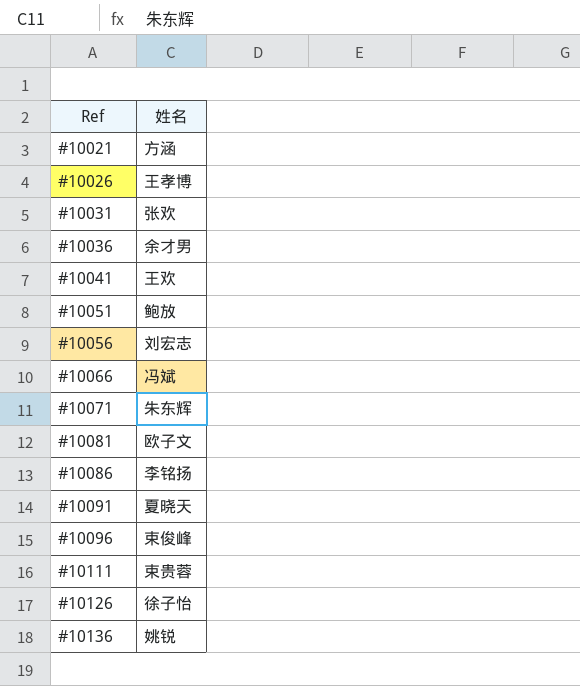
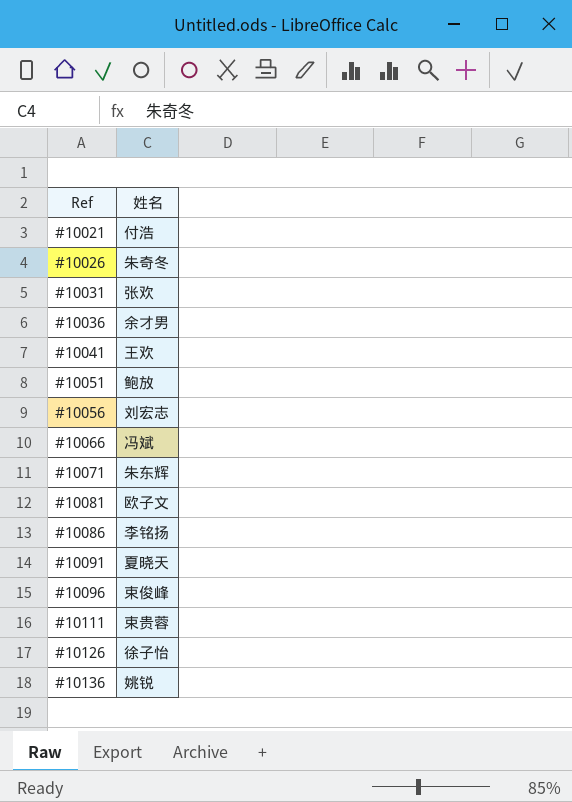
#10021 | 姓名: 方涵 -> 付浩
#10026 | 姓名: 王孝博 -> 朱奇冬

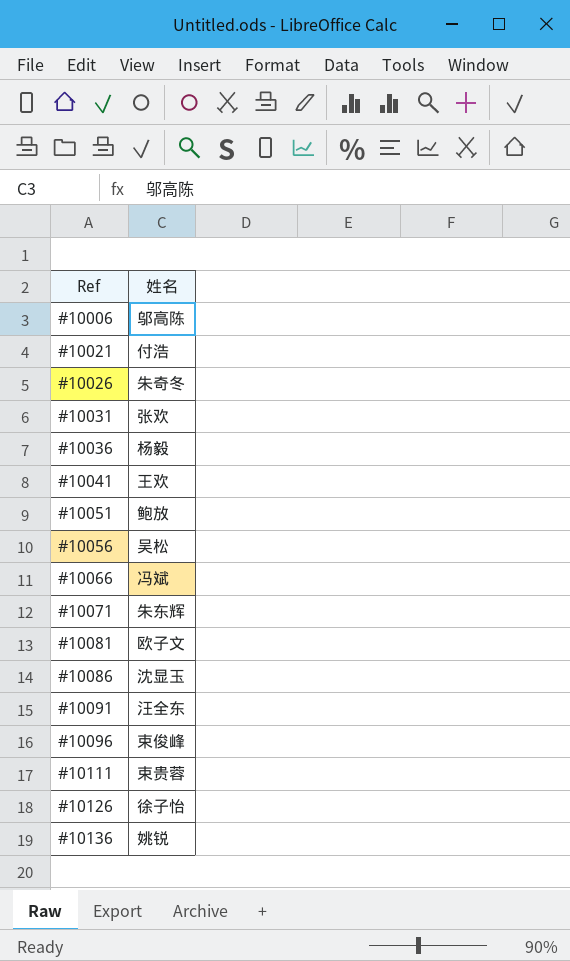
row #10006: none -> 邬高陈
#10036 | 姓名: 余才男 -> 杨毅
#10056 | 姓名: 刘宏志 -> 吴松
#10086 | 姓名: 李铭扬 -> 沈显玉
#10091 | 姓名: 夏晓天 -> 汪全东

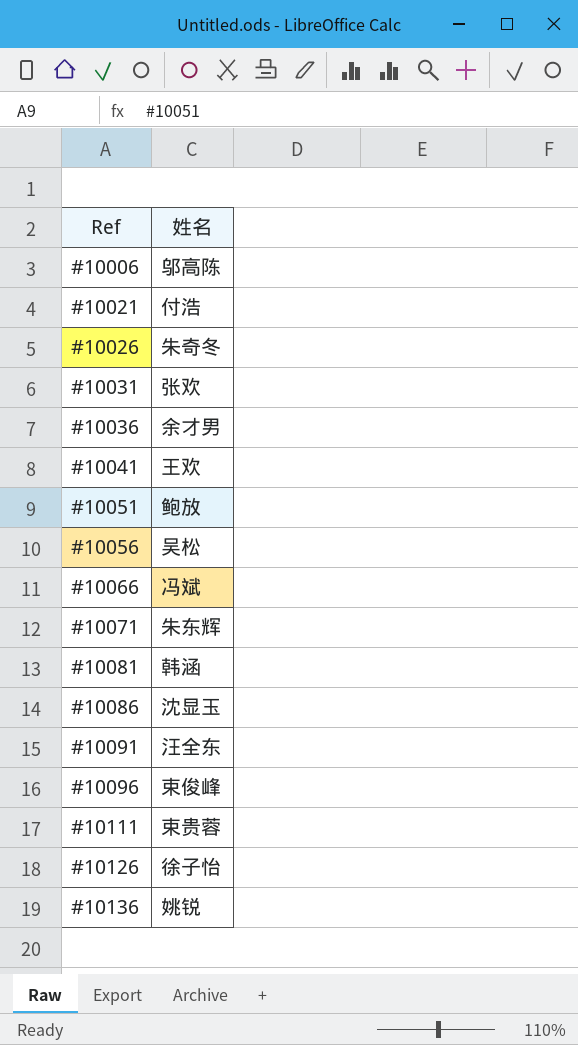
#10036 | 姓名: 杨毅 -> 余才男
#10081 | 姓名: 欧子文 -> 韩涵

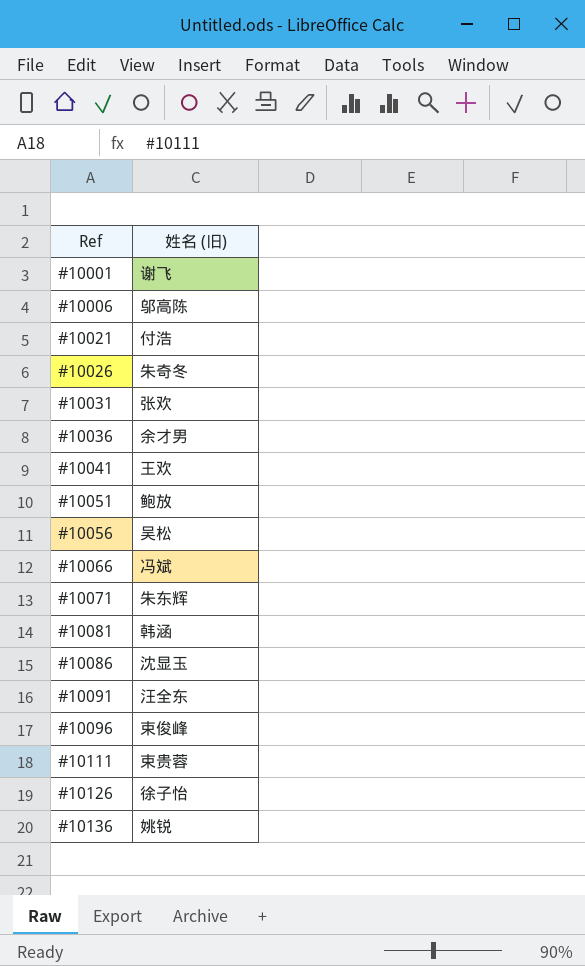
column name: 姓名 -> 姓名 (旧)
row #10001: none -> 谢飞

